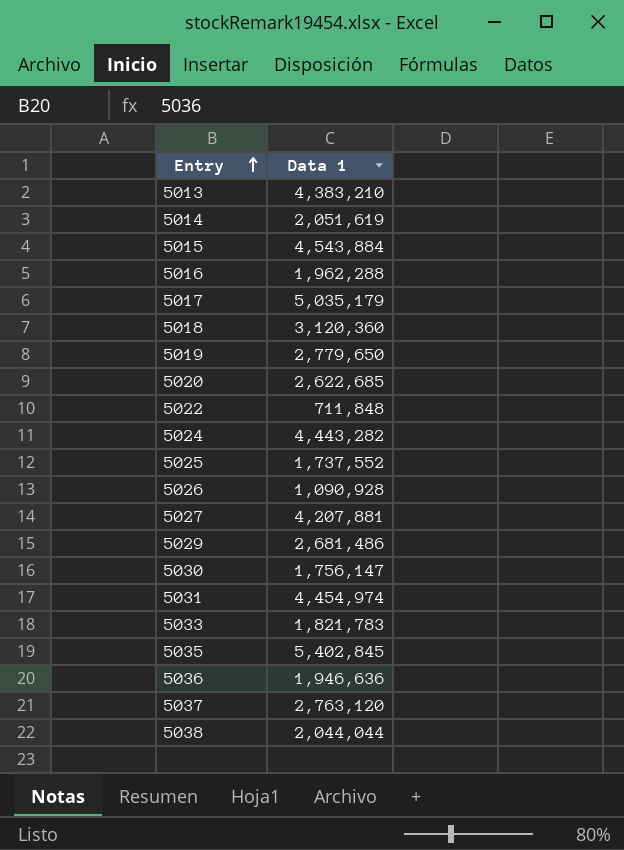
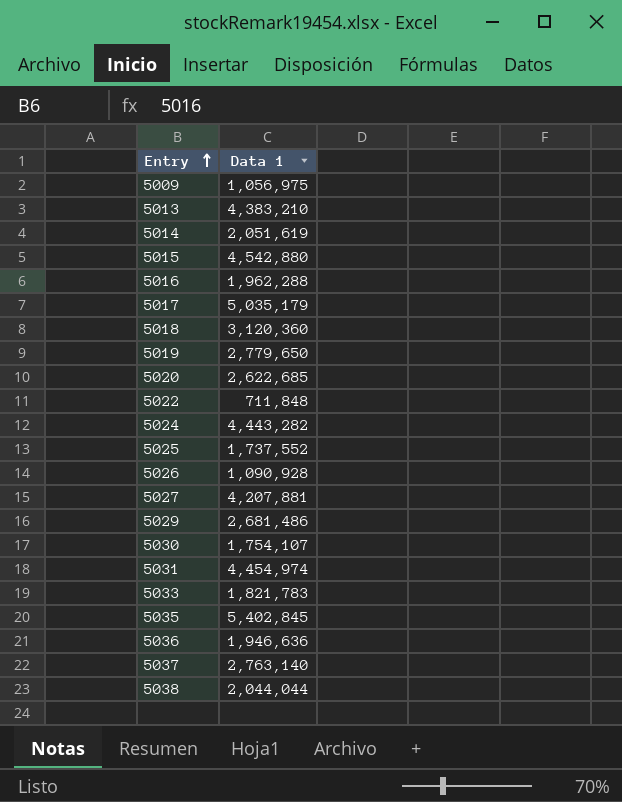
row 5009: none -> 1,056,975
5015 | Data 1: 4,543,884 -> 4,542,880
5030 | Data 1: 1,756,147 -> 1,754,107
5037 | Data 1: 2,763,120 -> 2,763,140

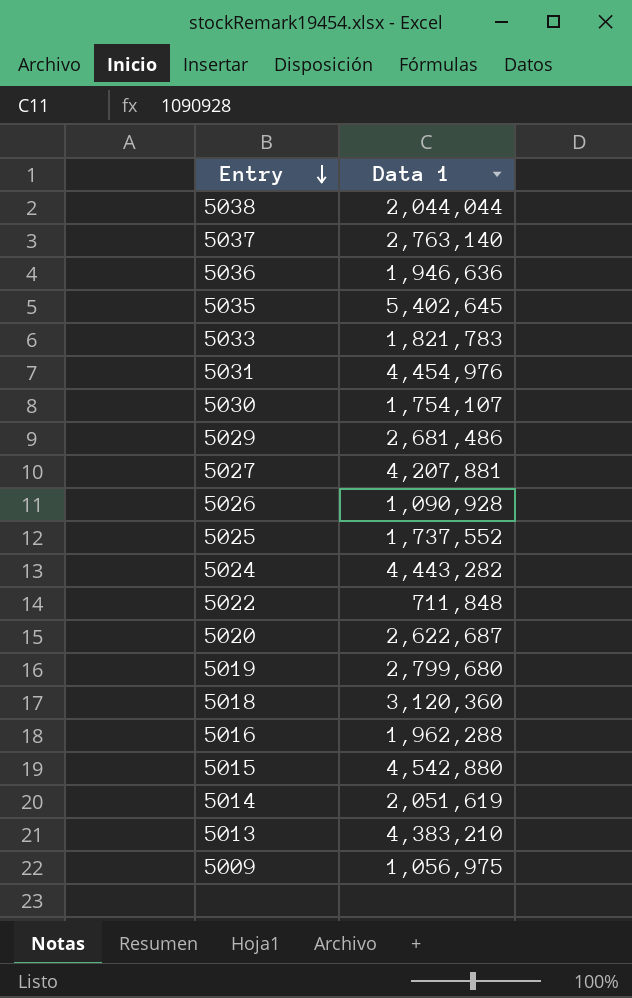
row order: Entry ascending -> Entry descending
row 5017: 5,035,179 -> none
5035 | Data 1: 5,402,845 -> 5,402,645
5031 | Data 1: 4,454,974 -> 4,454,976
5020 | Data 1: 2,622,685 -> 2,622,687
5019 | Data 1: 2,779,650 -> 2,799,680

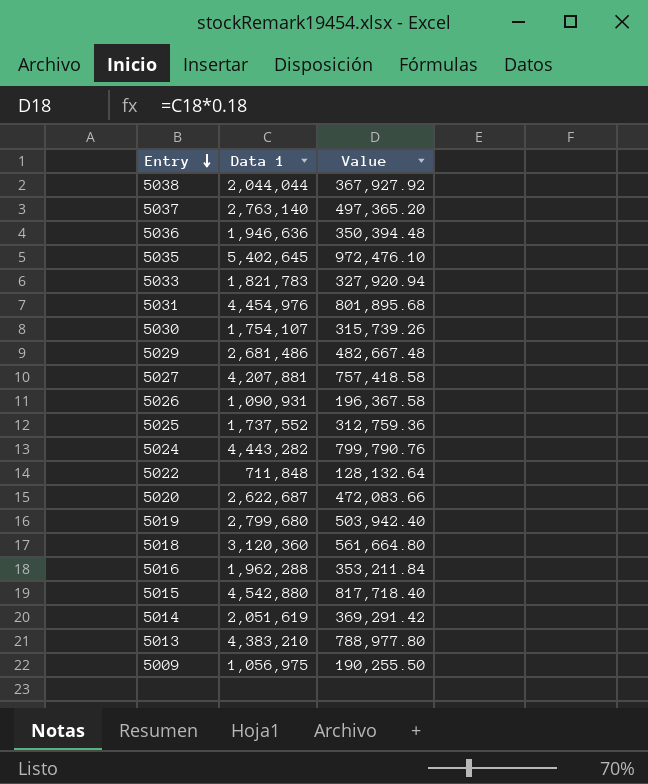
column Value | formula: none -> [Data 1] * 0.18
5026 | Data 1: 1,090,928 -> 1,090,931

